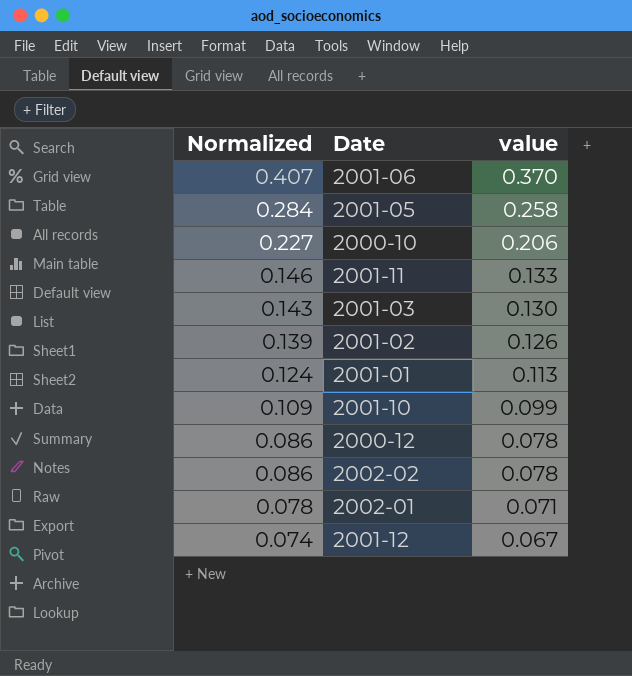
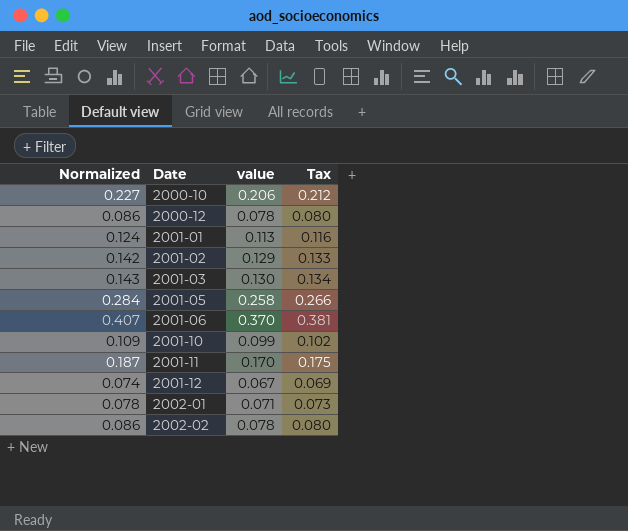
row order: Normalized descending -> Date ascending
column Tax | formula: none -> [value] * 1.03
2001-02 | Normalized: 0.139 -> 0.142
2001-02 | value: 0.126 -> 0.129
2001-11 | Normalized: 0.146 -> 0.187
2001-11 | value: 0.133 -> 0.170

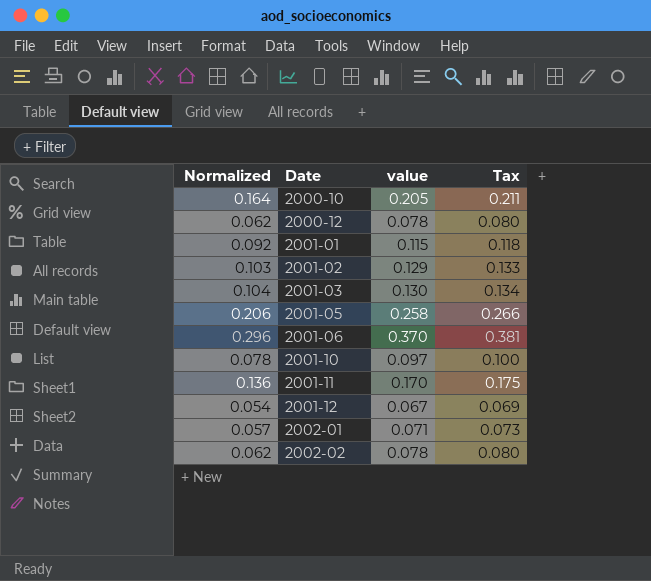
column Normalized | formula: [value] * 1.1 -> [value] * 0.8
2000-10 | value: 0.206 -> 0.205
2000-10 | Tax: 0.212 -> 0.211
2001-01 | value: 0.113 -> 0.115
2001-01 | Tax: 0.116 -> 0.118
2001-10 | value: 0.099 -> 0.097
2001-10 | Tax: 0.102 -> 0.100

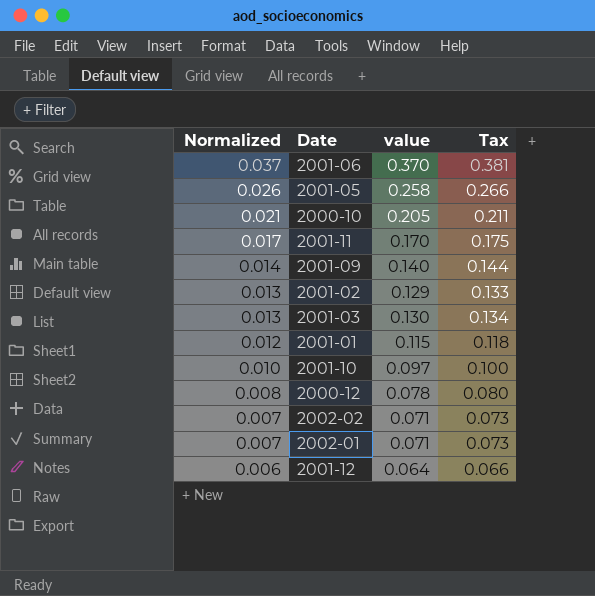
row order: Date ascending -> Normalized descending
column Normalized | formula: [value] * 0.8 -> [value] * 0.1
row 2001-09: none -> 0.014 | 0.140 | 0.144
2002-02 | value: 0.078 -> 0.071
2002-02 | Tax: 0.080 -> 0.073
2001-12 | value: 0.067 -> 0.064
2001-12 | Tax: 0.069 -> 0.066

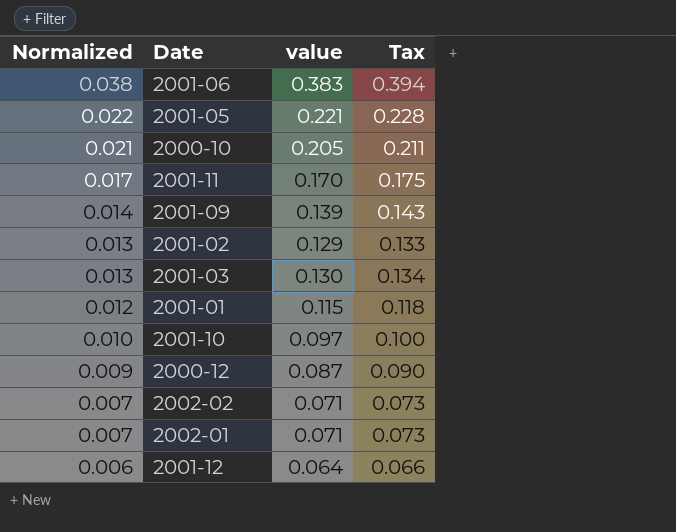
2001-06 | Normalized: 0.037 -> 0.038
2001-06 | value: 0.370 -> 0.383
2001-06 | Tax: 0.381 -> 0.394
2001-05 | Normalized: 0.026 -> 0.022
2001-05 | value: 0.258 -> 0.221
2001-05 | Tax: 0.266 -> 0.228
2001-09 | value: 0.140 -> 0.139
2001-09 | Tax: 0.144 -> 0.143
2000-12 | Normalized: 0.008 -> 0.009
2000-12 | value: 0.078 -> 0.087
2000-12 | Tax: 0.080 -> 0.090

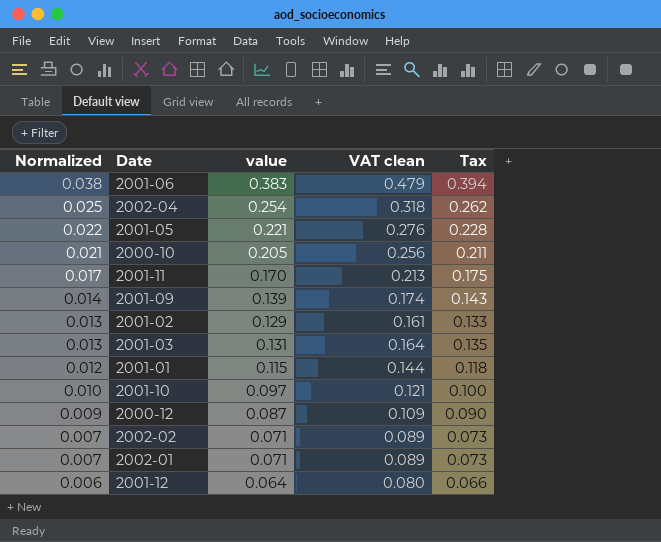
column VAT clean | formula: none -> [value] * 1.25
row 2002-04: none -> 0.025 | 0.254 | 0.318 | 0.262
2001-03 | value: 0.130 -> 0.131
2001-03 | Tax: 0.134 -> 0.135

